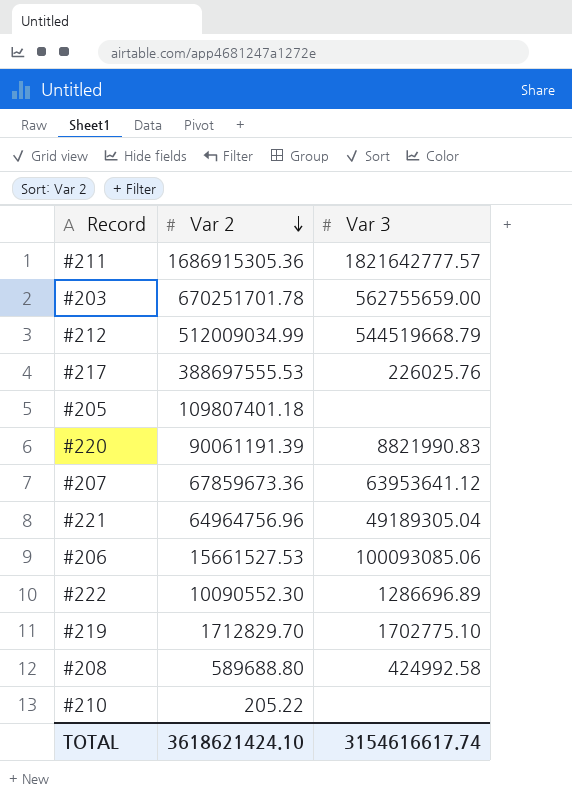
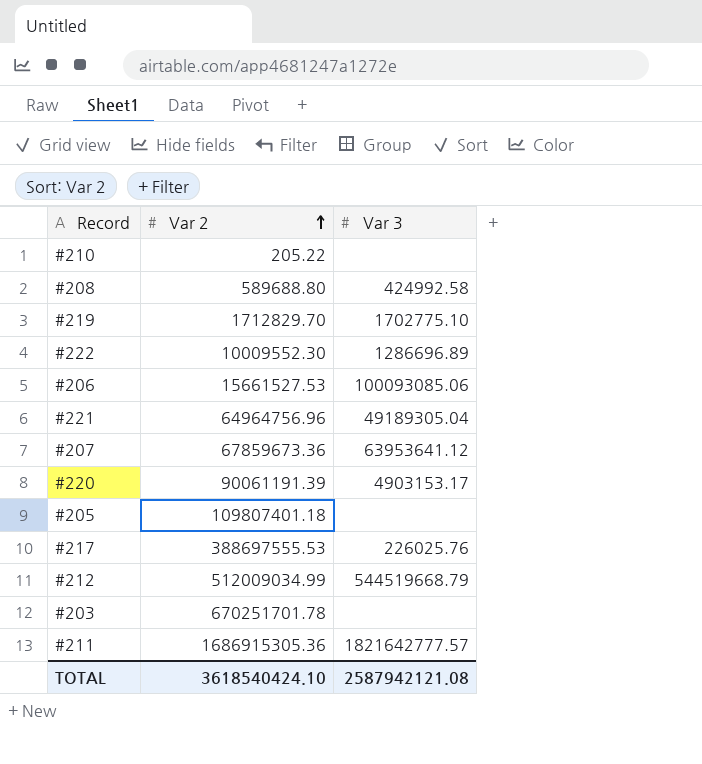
row order: Var 2 descending -> Var 2 ascending
#222 | Var 2: 10090552.30 -> 10009552.30
#220 | Var 3: 8821990.83 -> 4903153.17
#203 | Var 3: 562755659.00 -> none
TOTAL | Var 2: 3618621424.10 -> 3618540424.10
TOTAL | Var 3: 3154616617.74 -> 2587942121.08

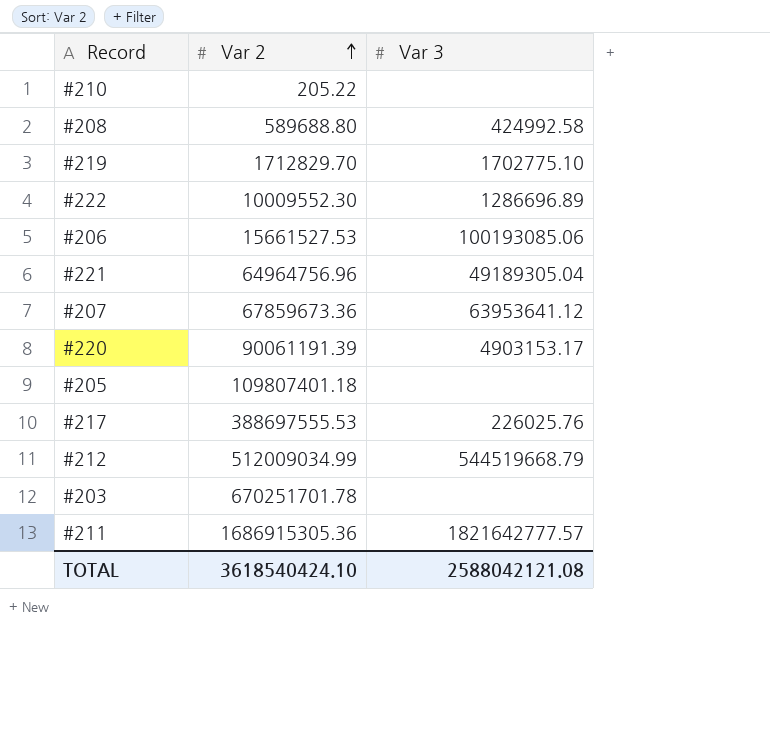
#206 | Var 3: 100093085.06 -> 100193085.06
TOTAL | Var 3: 2587942121.08 -> 2588042121.08

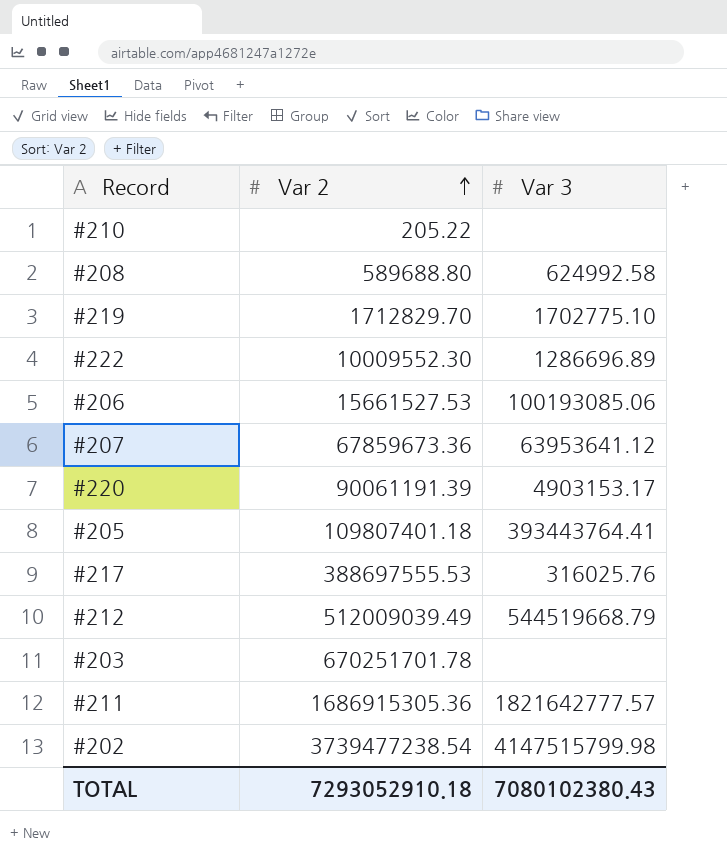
row #221: 64964756.96 | 49189305.04 -> none
#208 | Var 3: 424992.58 -> 624992.58
#205 | Var 3: none -> 393443764.41
#217 | Var 3: 226025.76 -> 316025.76
#212 | Var 2: 512009034.99 -> 512009039.49
row #202: none -> 3739477238.54 | 4147515799.98
TOTAL | Var 2: 3618540424.10 -> 7293052910.18
TOTAL | Var 3: 2588042121.08 -> 7080102380.43

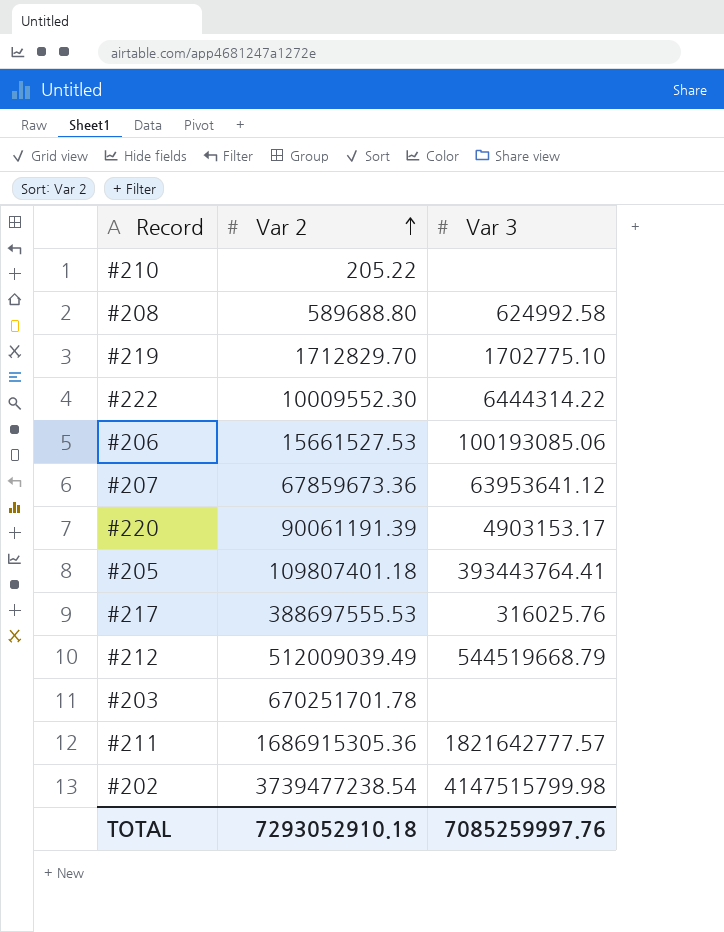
#222 | Var 3: 1286696.89 -> 6444314.22
TOTAL | Var 3: 7080102380.43 -> 7085259997.76

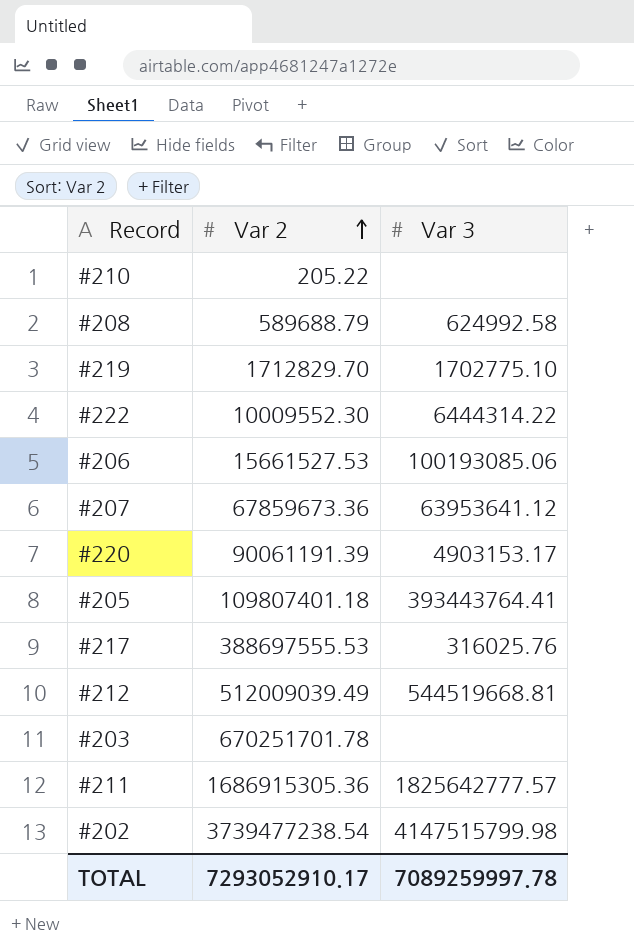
#208 | Var 2: 589688.80 -> 589688.79
#212 | Var 3: 544519668.79 -> 544519668.81
#211 | Var 3: 1821642777.57 -> 1825642777.57
TOTAL | Var 2: 7293052910.18 -> 7293052910.17
TOTAL | Var 3: 7085259997.76 -> 7089259997.78

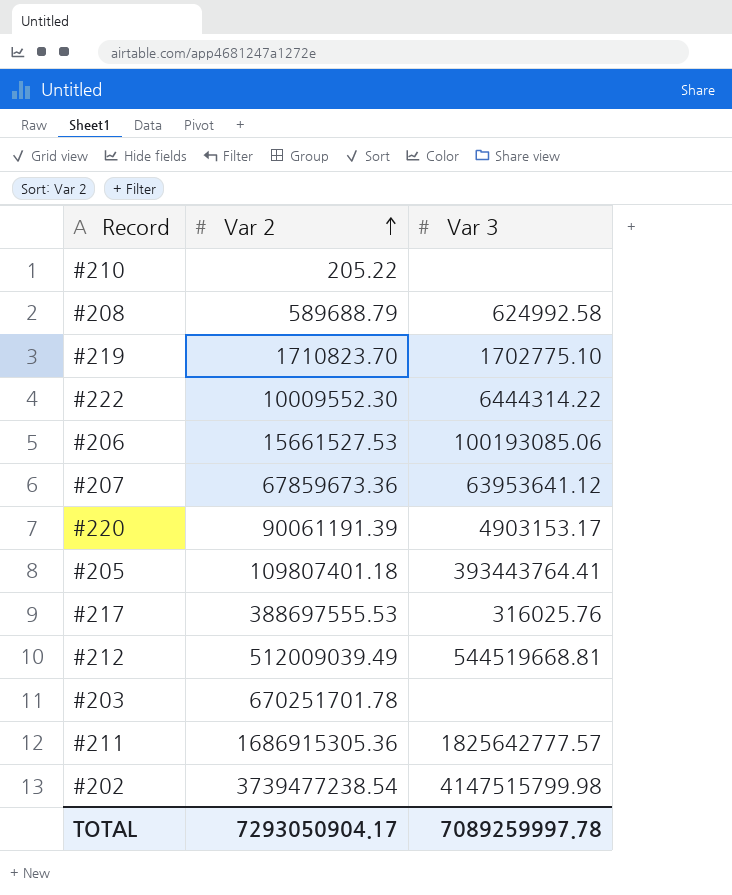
#219 | Var 2: 1712829.70 -> 1710823.70
TOTAL | Var 2: 7293052910.17 -> 7293050904.17

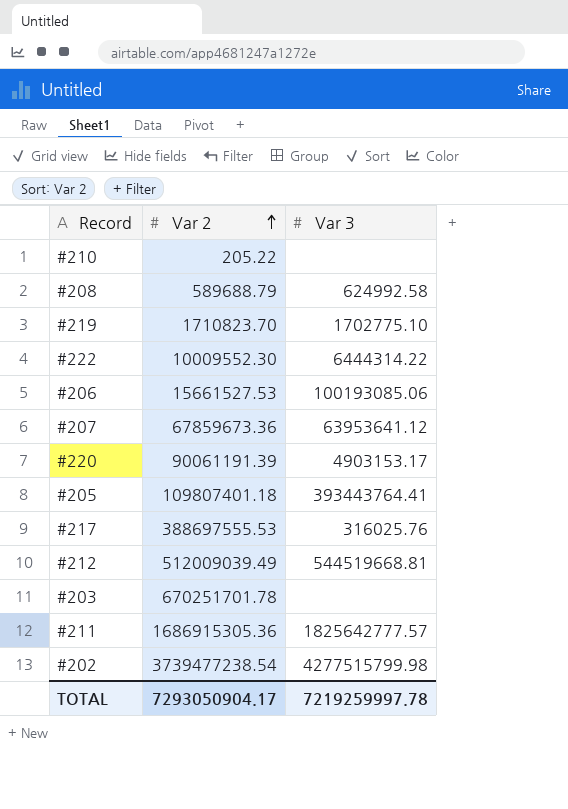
#202 | Var 3: 4147515799.98 -> 4277515799.98
TOTAL | Var 3: 7089259997.78 -> 7219259997.78

